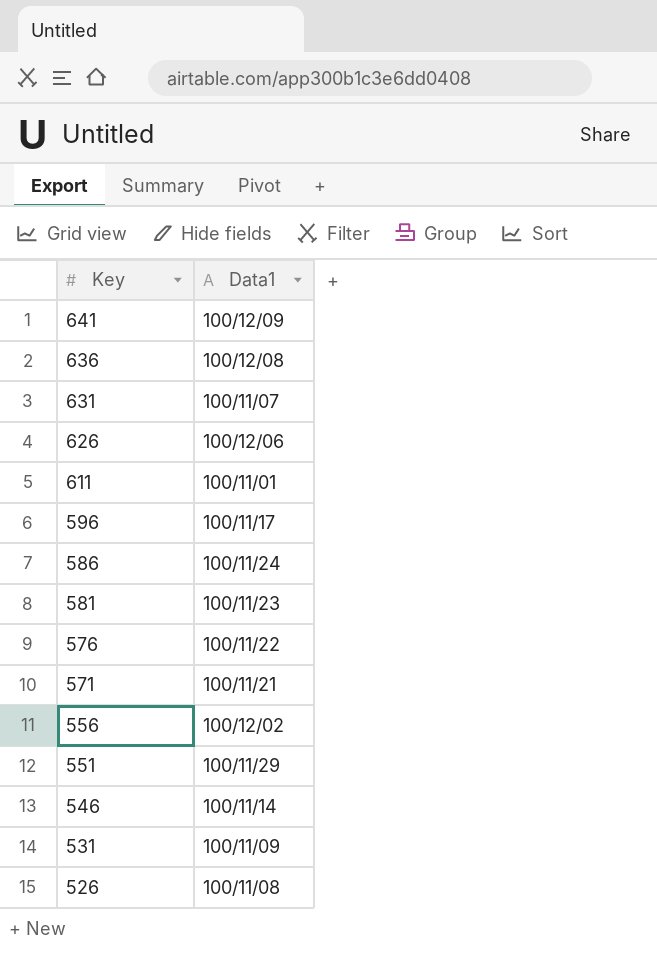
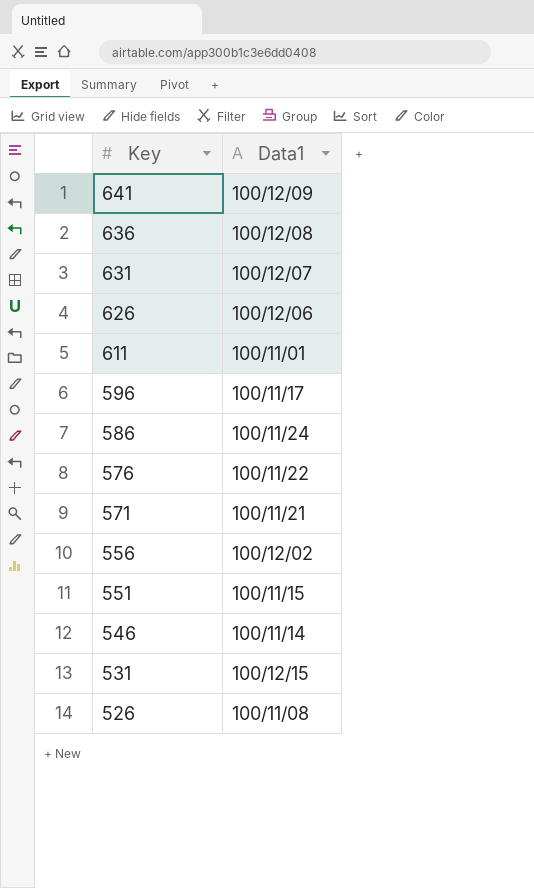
row 581: 100/11/23 -> none
631 | Data1: 100/11/07 -> 100/12/07
551 | Data1: 100/11/29 -> 100/11/15
531 | Data1: 100/11/09 -> 100/12/15

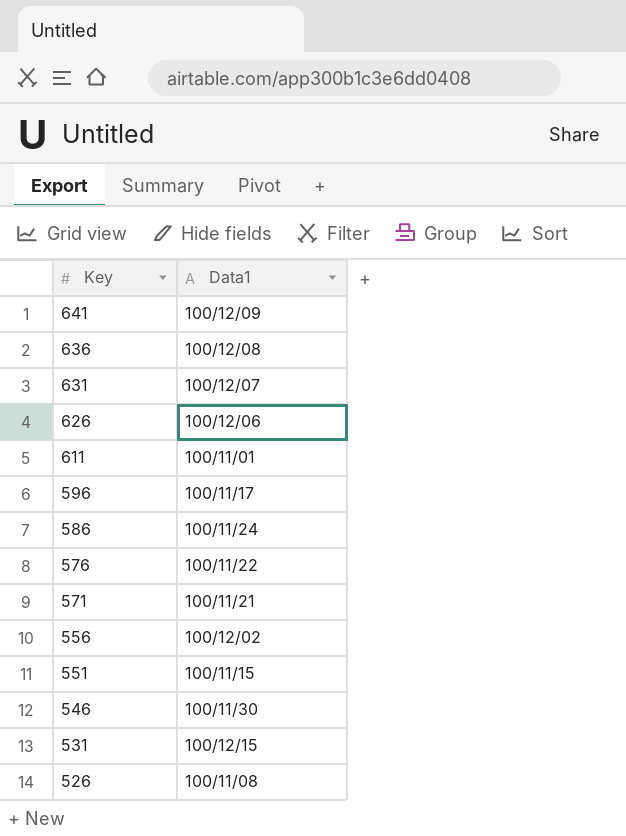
546 | Data1: 100/11/14 -> 100/11/30

